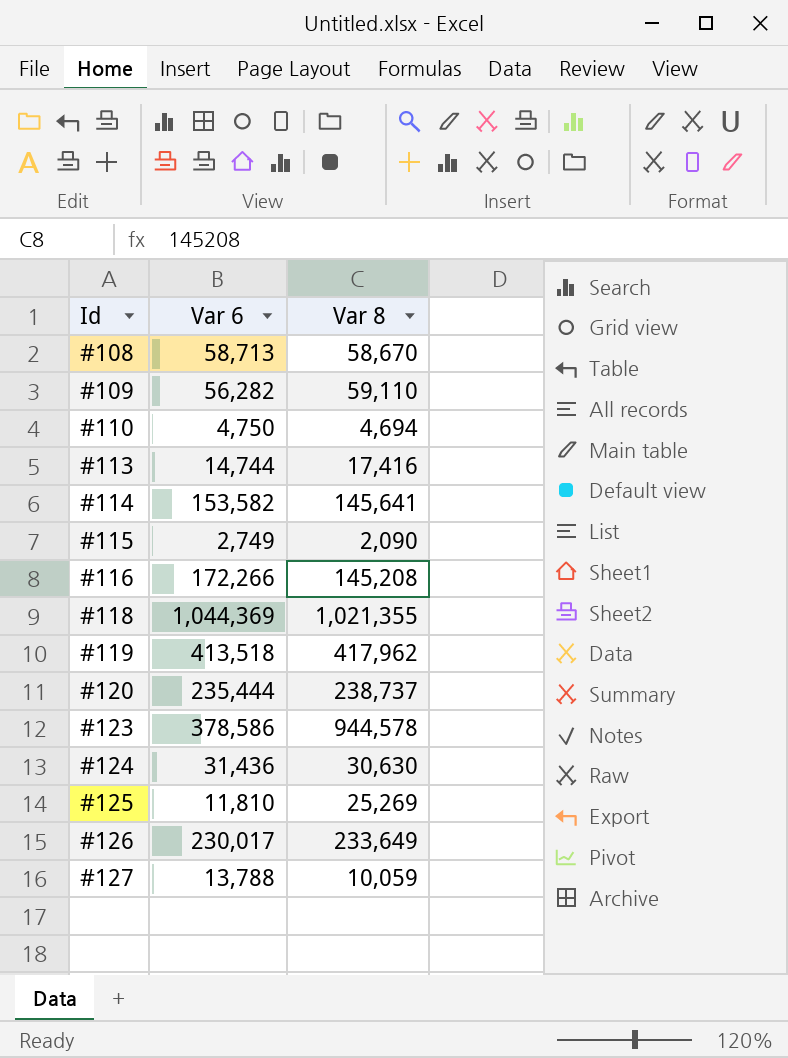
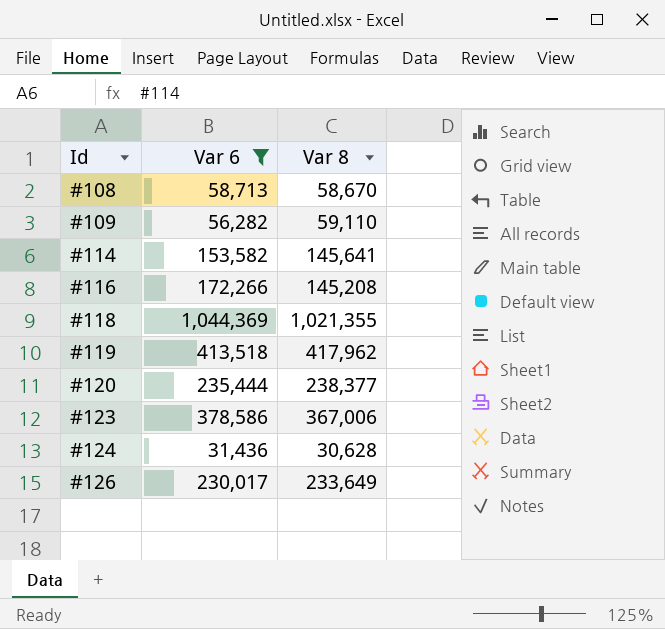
filter: none -> Var 6 >= 31,436
#120 | Var 8: 238,737 -> 238,377
#123 | Var 8: 944,578 -> 367,006
#124 | Var 8: 30,630 -> 30,628

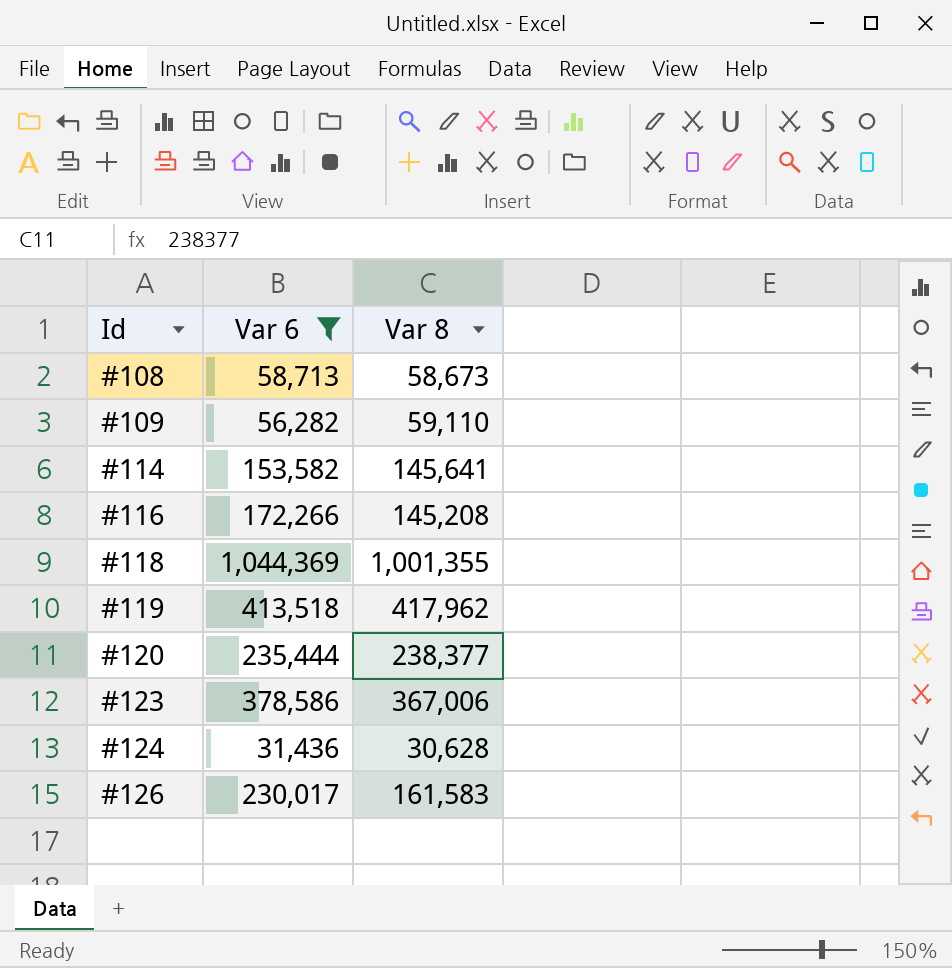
#108 | Var 8: 58,670 -> 58,673
#118 | Var 8: 1,021,355 -> 1,001,355
#126 | Var 8: 233,649 -> 161,583

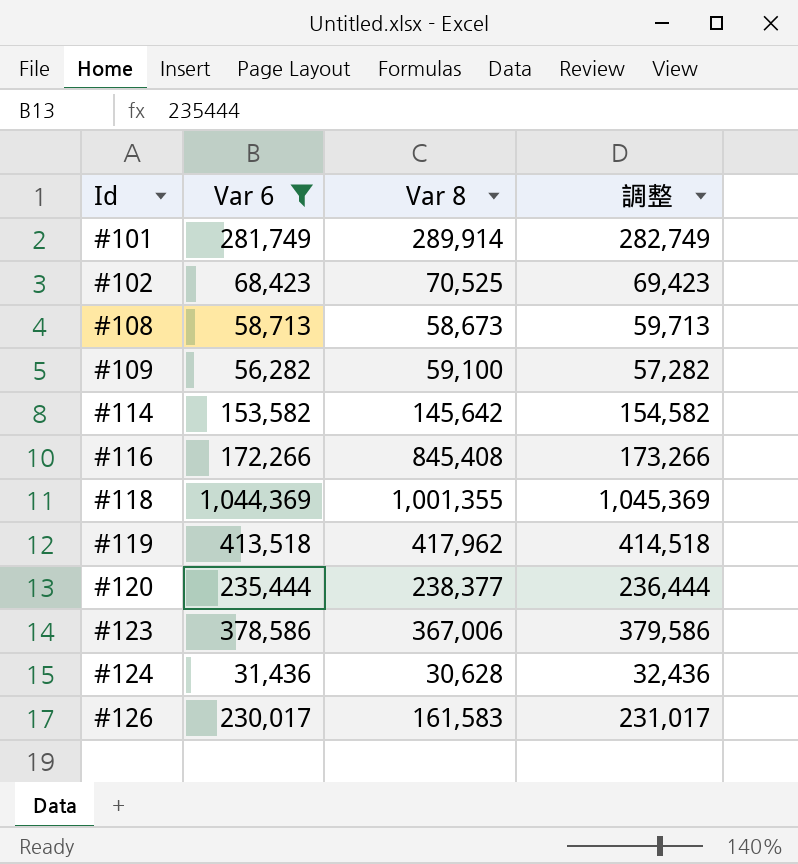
column 調整 | formula: none -> [Var 6] + 1000
row #101: none -> 281,749 | 289,914 | 282,749
row #102: none -> 68,423 | 70,525 | 69,423
#109 | Var 8: 59,110 -> 59,100
#114 | Var 8: 145,641 -> 145,642
#116 | Var 8: 145,208 -> 845,408

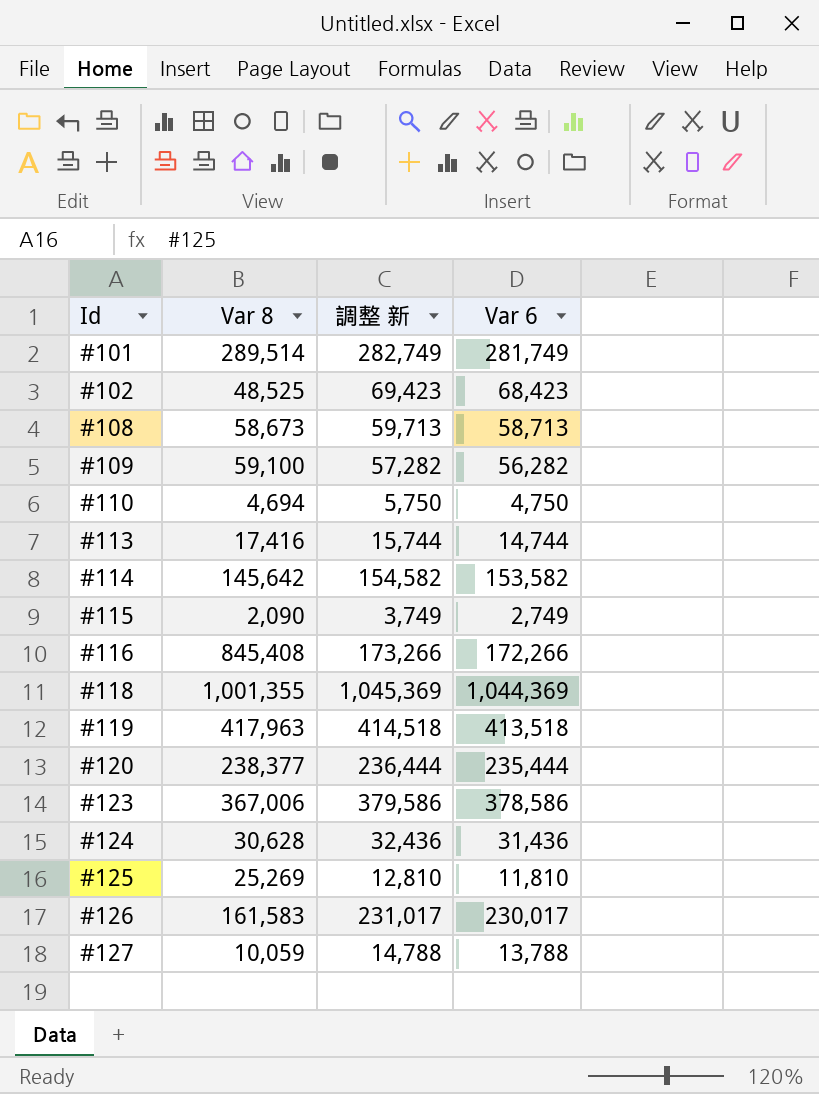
filter: Var 6 >= 31,436 -> none
column name: 調整 -> 調整 新
column Var 6 | position: 2 -> 4
#101 | Var 8: 289,914 -> 289,514
#102 | Var 8: 70,525 -> 48,525
#119 | Var 8: 417,962 -> 417,963

